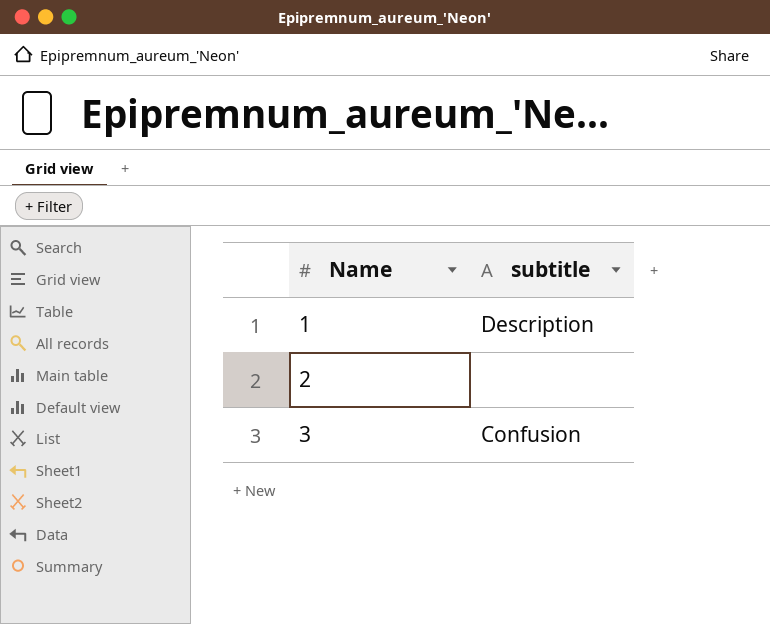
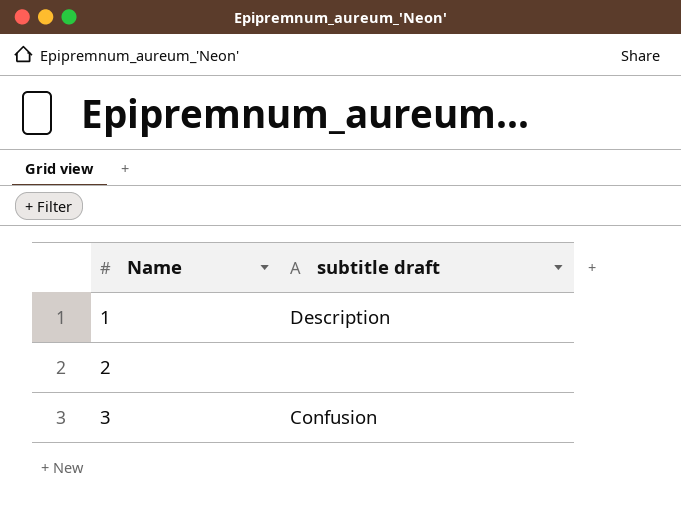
column name: subtitle -> subtitle draft

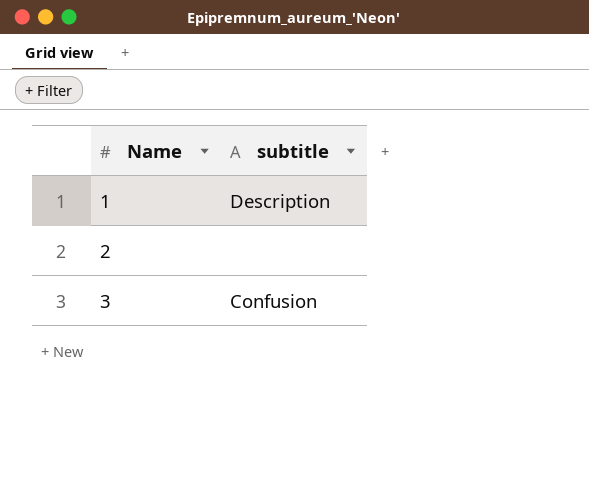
column name: subtitle draft -> subtitle

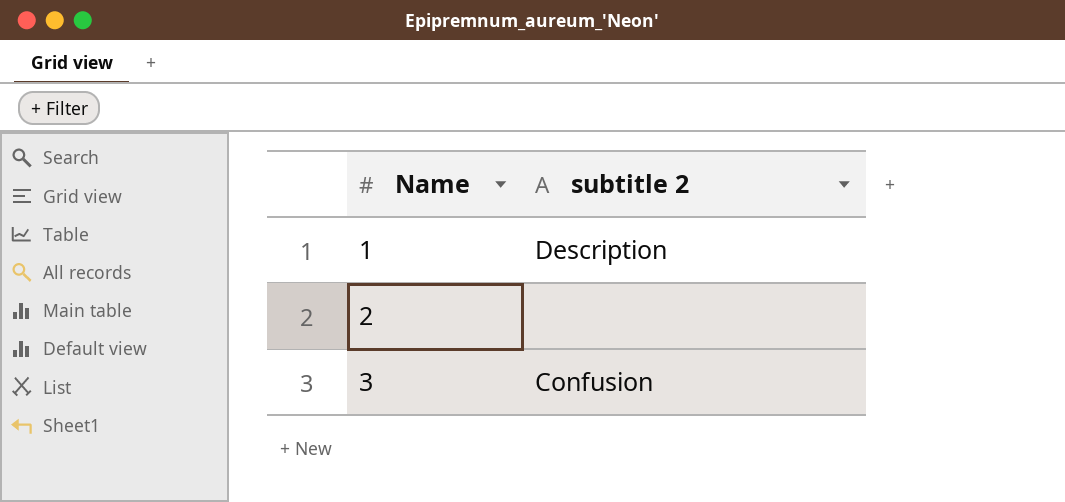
column name: subtitle -> subtitle 2

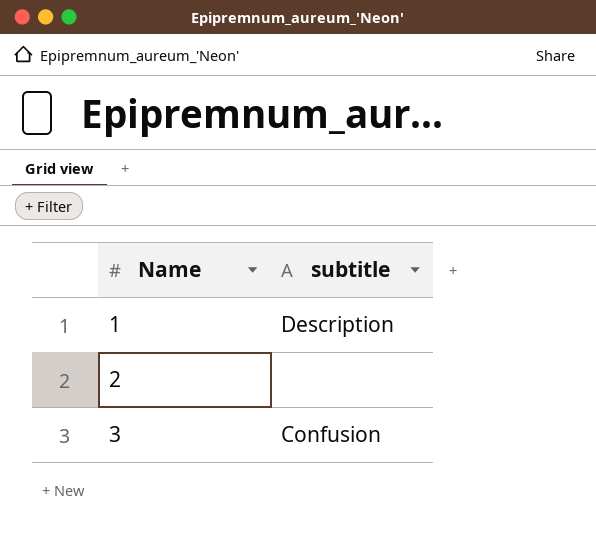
column name: subtitle 2 -> subtitle

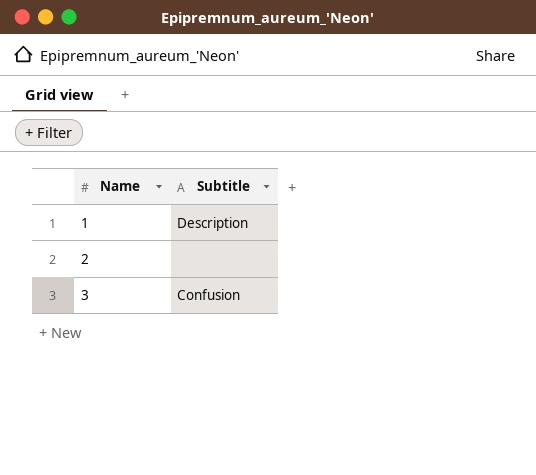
column name: subtitle -> Subtitle

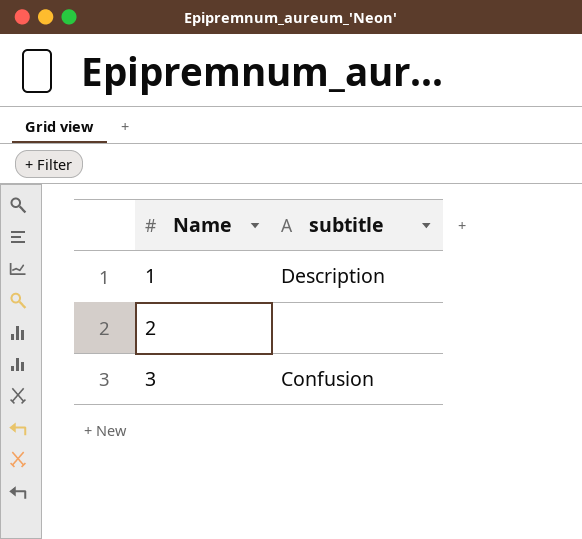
column name: Subtitle -> subtitle

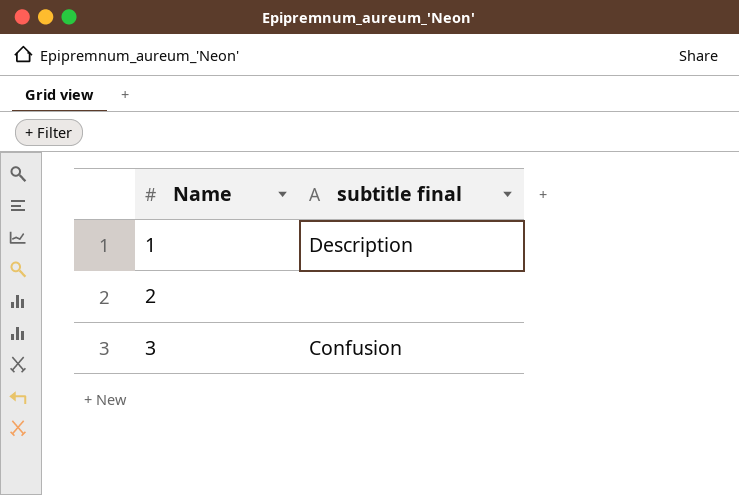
column name: subtitle -> subtitle final

